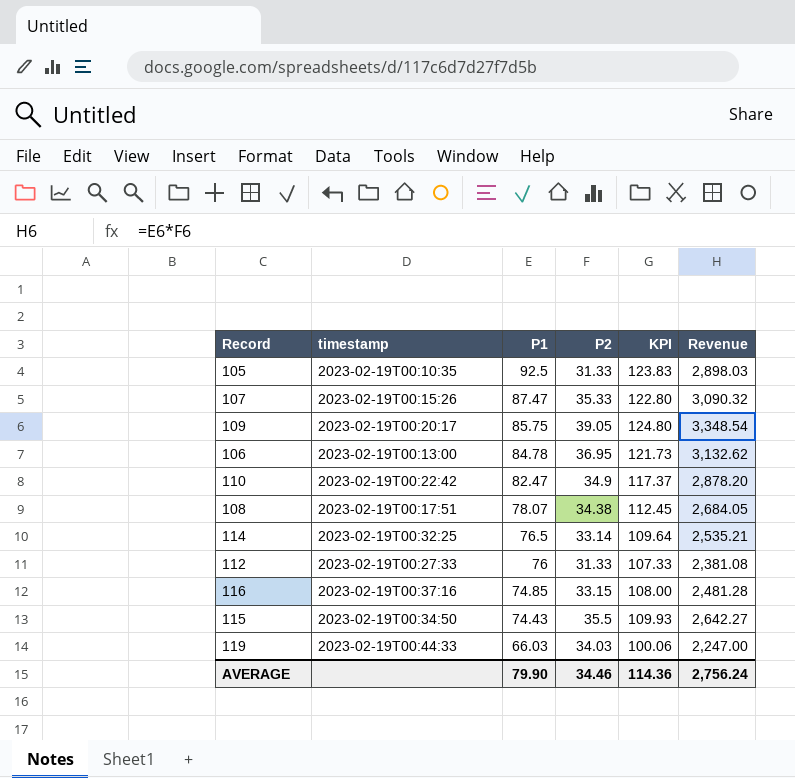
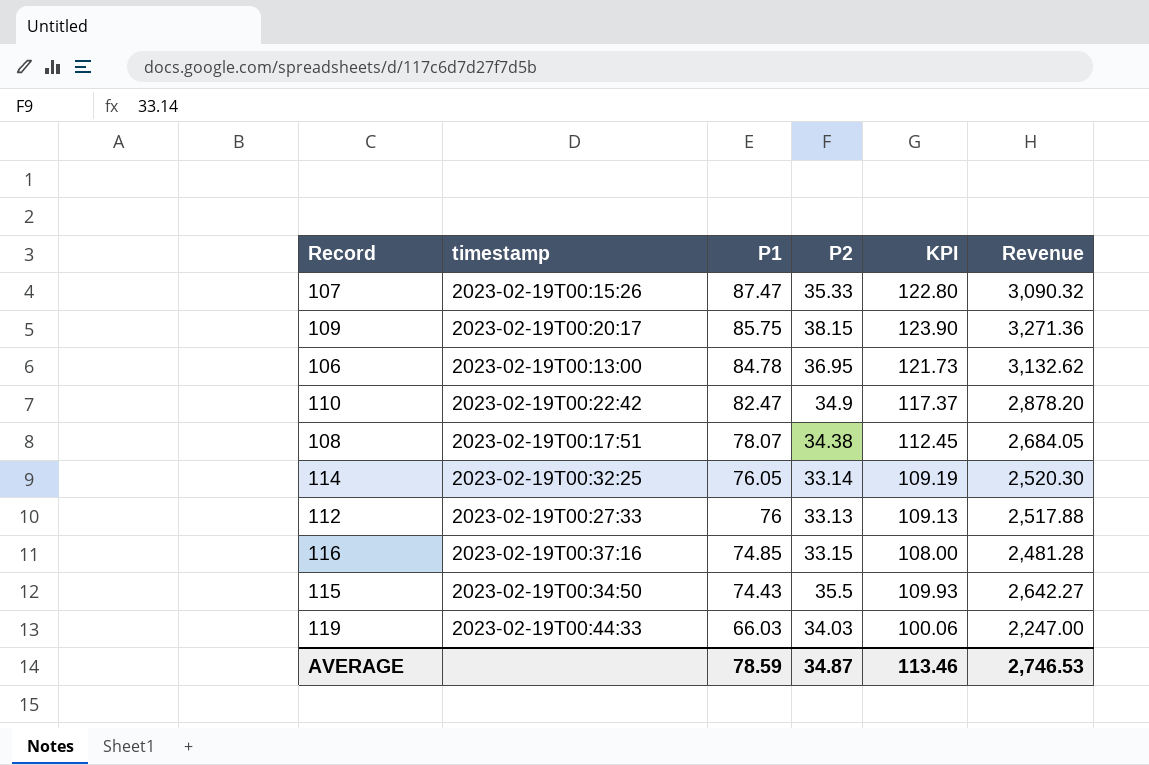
row 105: 2023-02-19T00:10:35 | 92.5 | 31.33 | 123.83 | 2,898.03 -> none
109 | P2: 39.05 -> 38.15
109 | KPI: 124.80 -> 123.90
109 | Revenue: 3,348.54 -> 3,271.36
114 | P1: 76.5 -> 76.05
114 | KPI: 109.64 -> 109.19
114 | Revenue: 2,535.21 -> 2,520.30
112 | P2: 31.33 -> 33.13
112 | KPI: 107.33 -> 109.13
112 | Revenue: 2,381.08 -> 2,517.88
AVERAGE | P1: 79.90 -> 78.59
AVERAGE | P2: 34.46 -> 34.87
AVERAGE | KPI: 114.36 -> 113.46
AVERAGE | Revenue: 2,756.24 -> 2,746.53

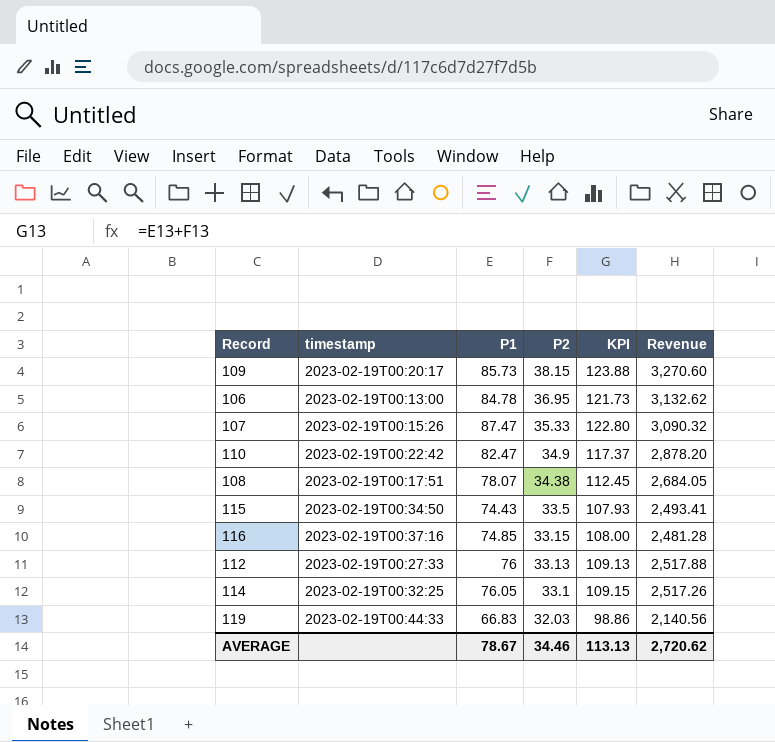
row order: P1 descending -> P2 descending
109 | P1: 85.75 -> 85.73
109 | KPI: 123.90 -> 123.88
109 | Revenue: 3,271.36 -> 3,270.60
115 | P2: 35.5 -> 33.5
115 | KPI: 109.93 -> 107.93
115 | Revenue: 2,642.27 -> 2,493.41
114 | P2: 33.14 -> 33.1
114 | KPI: 109.19 -> 109.15
114 | Revenue: 2,520.30 -> 2,517.26
119 | P1: 66.03 -> 66.83
119 | P2: 34.03 -> 32.03
119 | KPI: 100.06 -> 98.86
119 | Revenue: 2,247.00 -> 2,140.56
AVERAGE | P1: 78.59 -> 78.67
AVERAGE | P2: 34.87 -> 34.46
AVERAGE | KPI: 113.46 -> 113.13
AVERAGE | Revenue: 2,746.53 -> 2,720.62

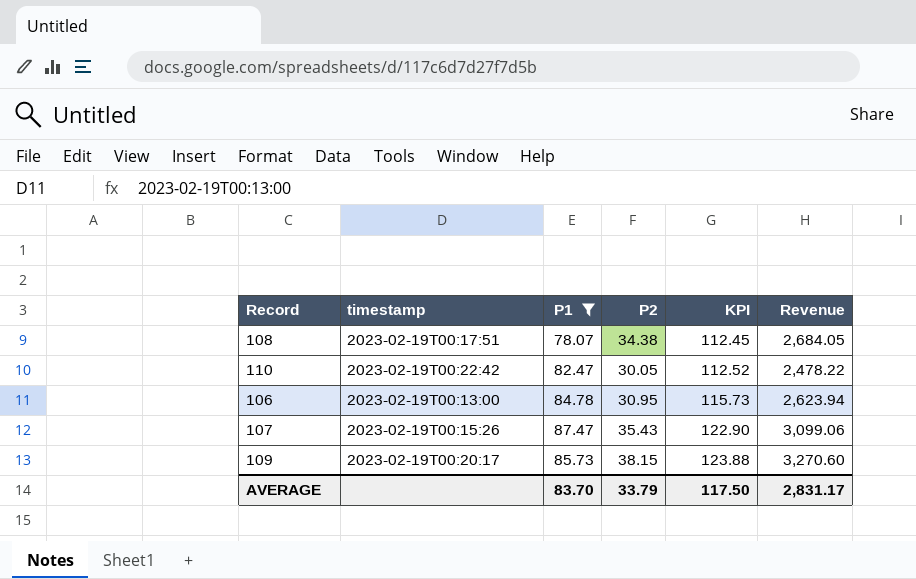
filter: none -> P1 >= 78.07
row order: P2 descending -> KPI ascending
110 | P2: 34.9 -> 30.05
110 | KPI: 117.37 -> 112.52
110 | Revenue: 2,878.20 -> 2,478.22
106 | P2: 36.95 -> 30.95
106 | KPI: 121.73 -> 115.73
106 | Revenue: 3,132.62 -> 2,623.94
107 | P2: 35.33 -> 35.43
107 | KPI: 122.80 -> 122.90
107 | Revenue: 3,090.32 -> 3,099.06
AVERAGE | P1: 78.67 -> 83.70
AVERAGE | P2: 34.46 -> 33.79
AVERAGE | KPI: 113.13 -> 117.50
AVERAGE | Revenue: 2,720.62 -> 2,831.17

